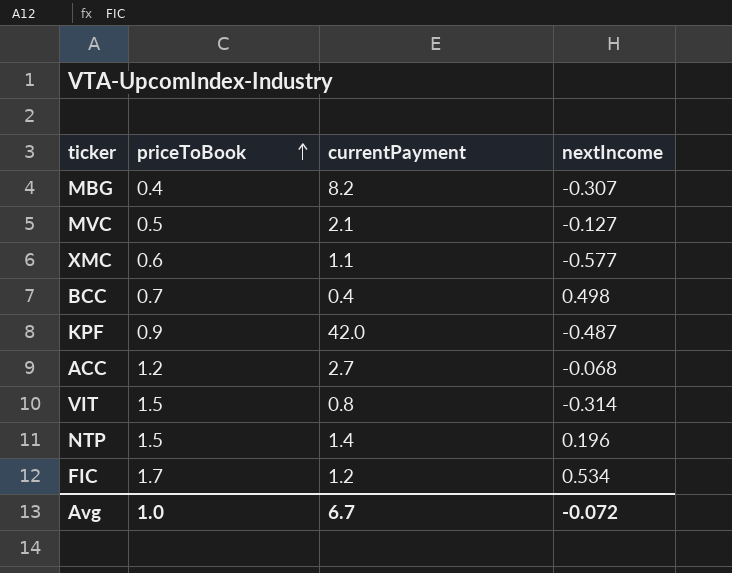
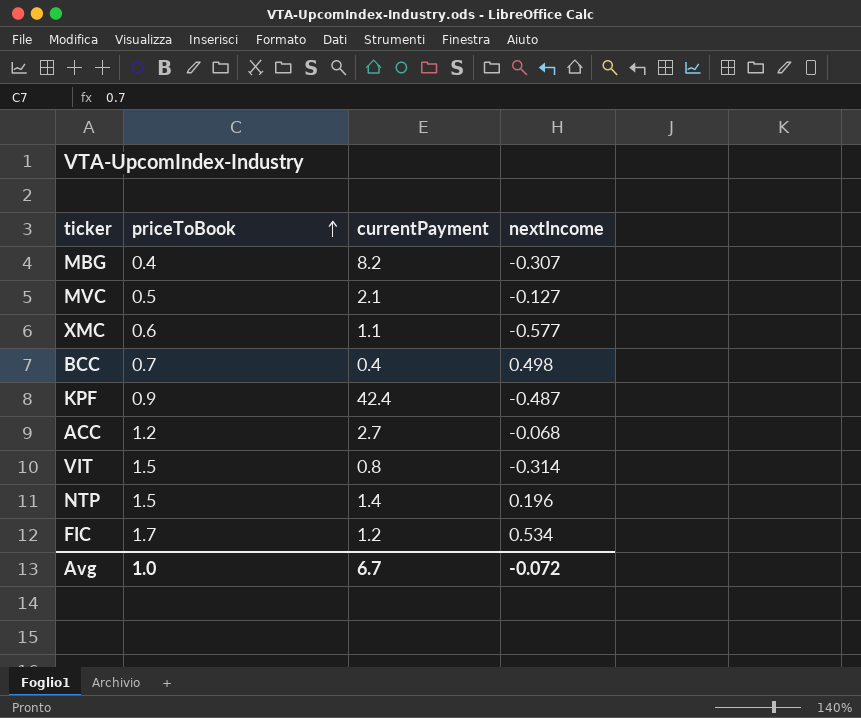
KPF | currentPayment: 42.0 -> 42.4

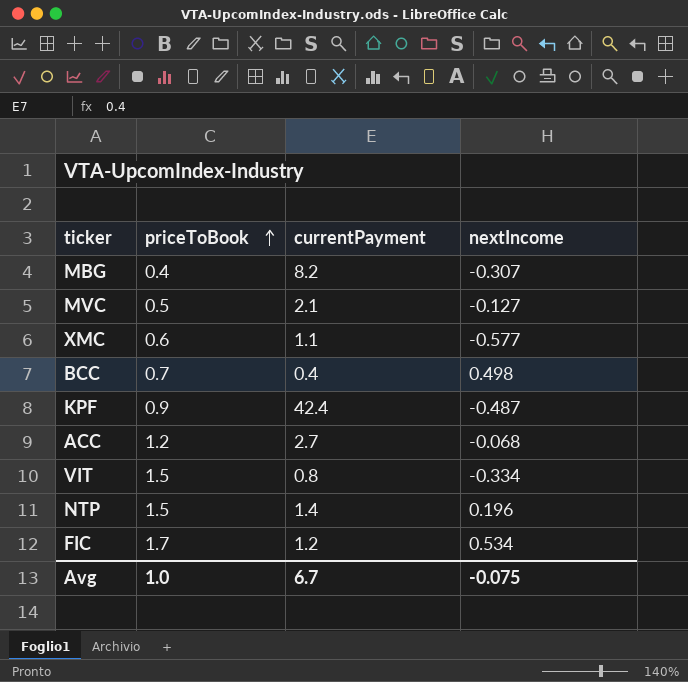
VIT | nextIncome: -0.314 -> -0.334
Avg | nextIncome: -0.072 -> -0.075

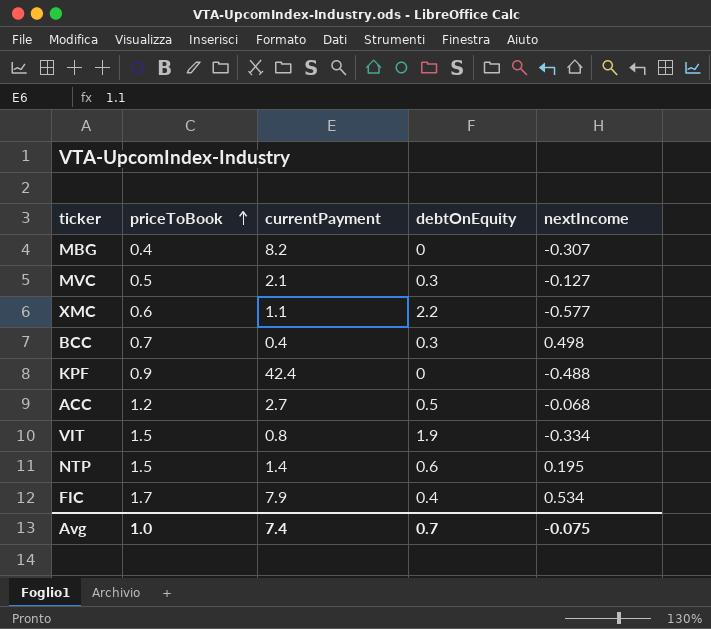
column debtOnEquity | position: none -> 4
KPF | nextIncome: -0.487 -> -0.488
NTP | nextIncome: 0.196 -> 0.195
FIC | currentPayment: 1.2 -> 7.9
Avg | currentPayment: 6.7 -> 7.4

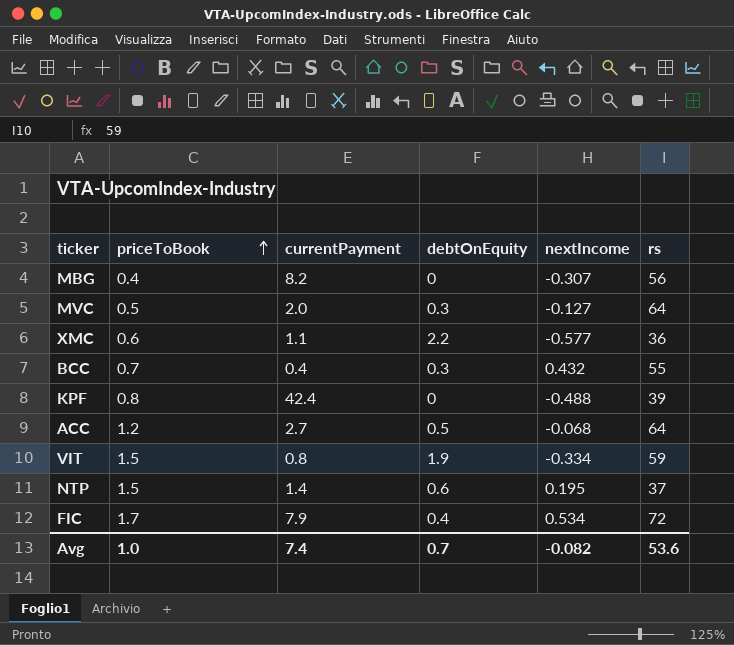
column rs | position: none -> 6
MVC | currentPayment: 2.1 -> 2.0
BCC | nextIncome: 0.498 -> 0.432
KPF | priceToBook: 0.9 -> 0.8
Avg | nextIncome: -0.075 -> -0.082

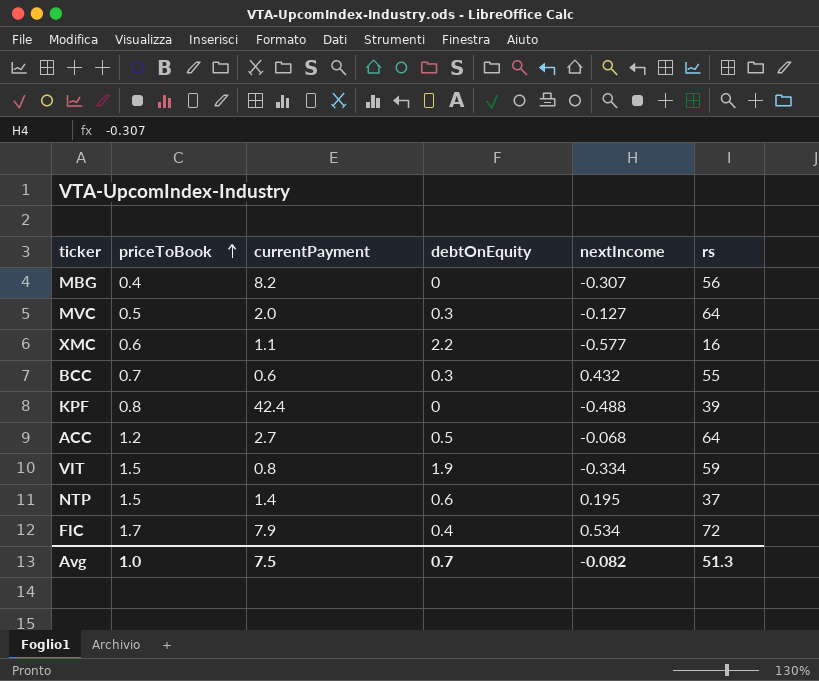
XMC | rs: 36 -> 16
BCC | currentPayment: 0.4 -> 0.6
Avg | currentPayment: 7.4 -> 7.5
Avg | rs: 53.6 -> 51.3

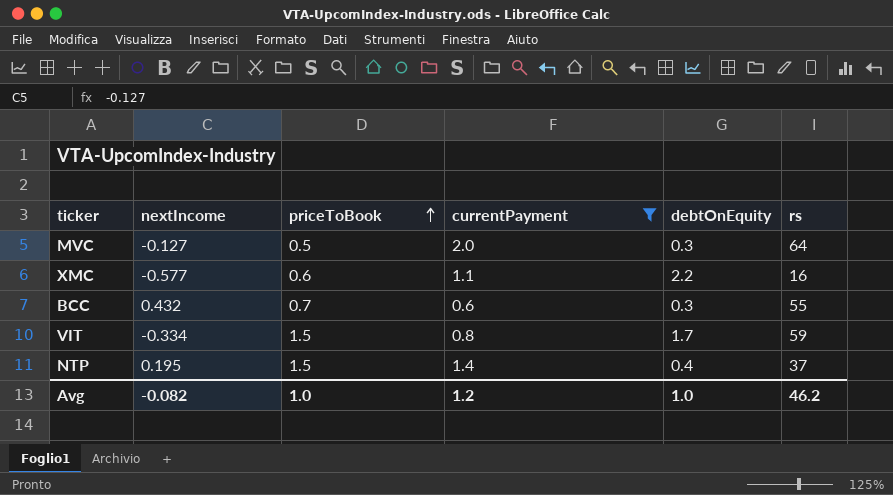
filter: none -> currentPayment <= 2.0
column nextIncome | position: 5 -> 2
VIT | debtOnEquity: 1.9 -> 1.7
NTP | debtOnEquity: 0.6 -> 0.4
Avg | currentPayment: 7.5 -> 1.2
Avg | debtOnEquity: 0.7 -> 1.0
Avg | rs: 51.3 -> 46.2

